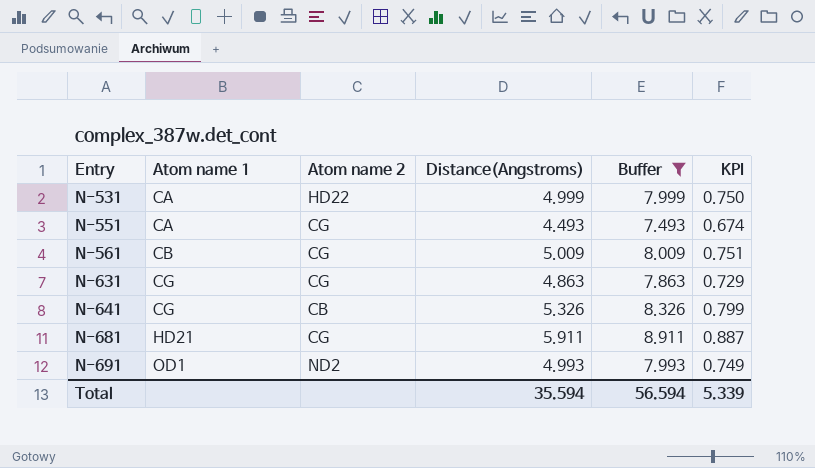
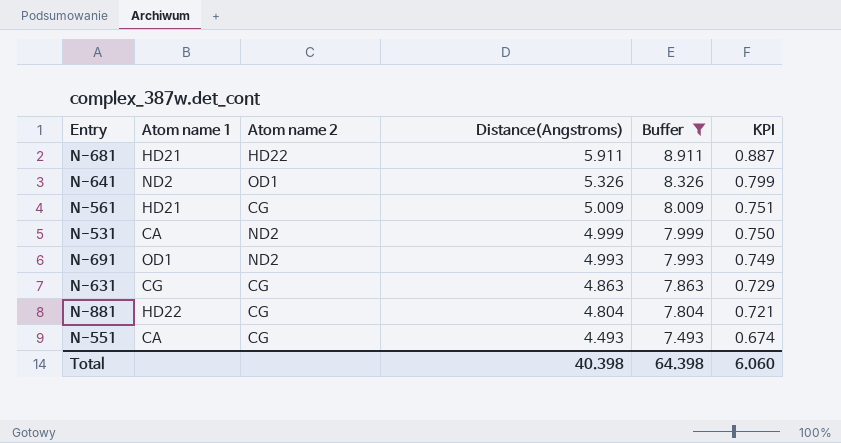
row order: Entry ascending -> Distance(Angstroms) descending
N-681 | Atom name 2: CG -> HD22
N-641 | Atom name 1: CG -> ND2
N-641 | Atom name 2: CB -> OD1
N-561 | Atom name 1: CB -> HD21
N-531 | Atom name 2: HD22 -> ND2
row N-881: none -> HD22 | CG | 4.804 | 7.804 | 0.721
Total | Distance(Angstroms): 35.594 -> 40.398
Total | Buffer: 56.594 -> 64.398
Total | KPI: 5.339 -> 6.060

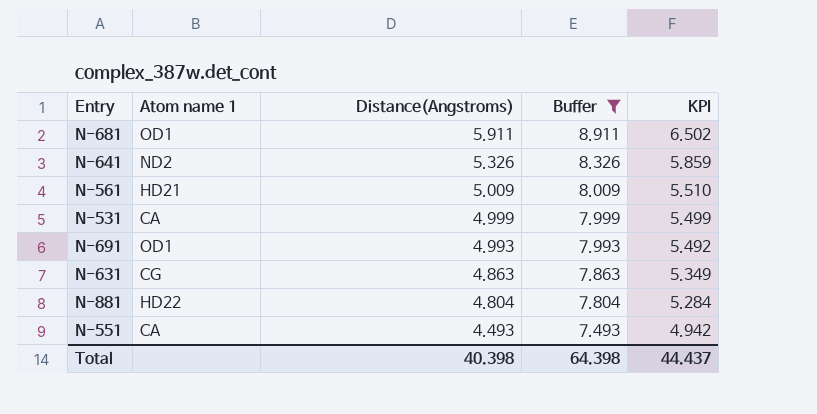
column Atom name 2 | position: 3 -> none
column KPI | formula: [Distance(Angstroms)] * 0.15 -> [Distance(Angstroms)] * 1.1
N-681 | Atom name 1: HD21 -> OD1
Total | KPI: 6.060 -> 44.437

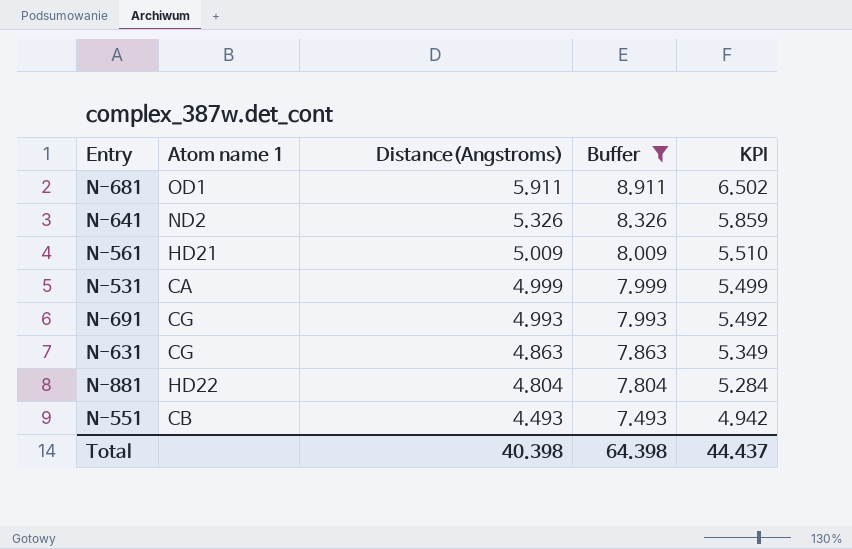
N-691 | Atom name 1: OD1 -> CG
N-551 | Atom name 1: CA -> CB

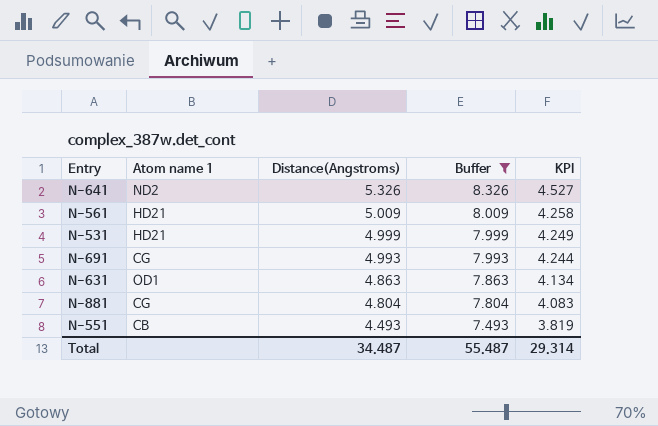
column KPI | formula: [Distance(Angstroms)] * 1.1 -> [Distance(Angstroms)] * 0.85
row N-681: OD1 | 5.911 | 8.911 | 6.502 -> none
N-531 | Atom name 1: CA -> HD21
N-631 | Atom name 1: CG -> OD1
N-881 | Atom name 1: HD22 -> CG
Total | Distance(Angstroms): 40.398 -> 34.487
Total | Buffer: 64.398 -> 55.487
Total | KPI: 44.437 -> 29.314

